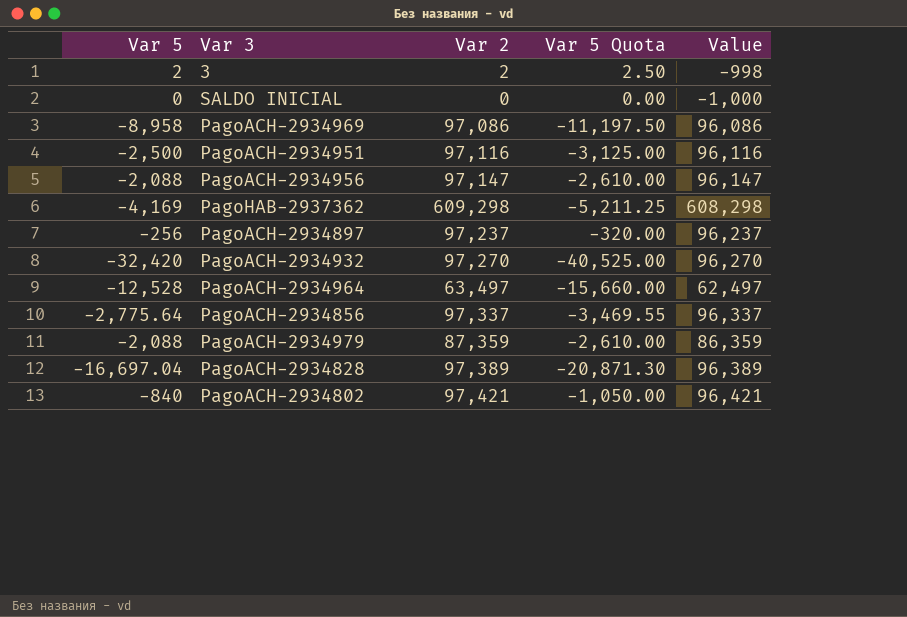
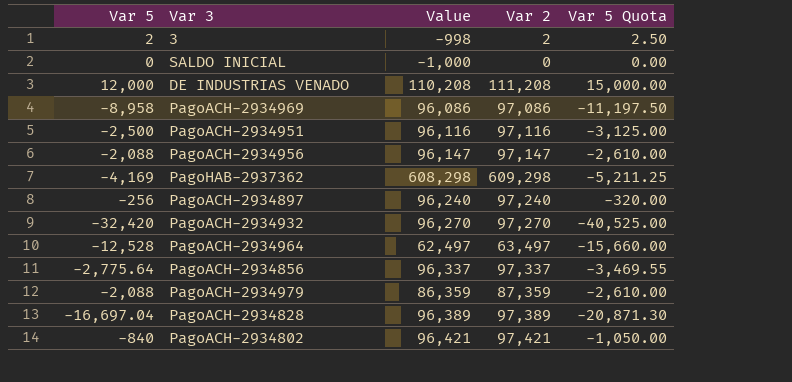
column Value | position: 5 -> 3
row DE INDUSTRIAS VENADO: none -> 12,000 | 110,208 | 111,208 | 15,000.00
PagoACH-2934897 | Value: 96,237 -> 96,240
PagoACH-2934897 | Var 2: 97,237 -> 97,240

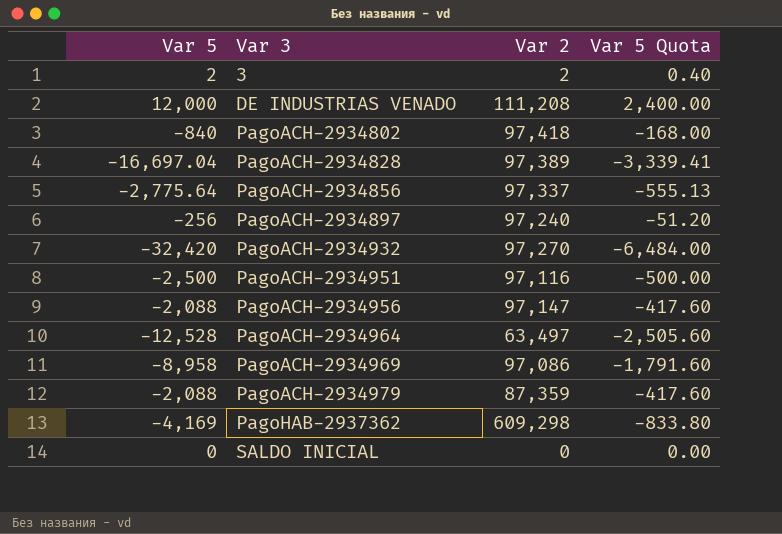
row order: none -> Var 3 ascending
column Value | formula: [Var 2] - 1000 -> none
column Var 5 Quota | formula: [Var 5] * 1.25 -> [Var 5] * 0.2
PagoACH-2934802 | Var 2: 97,421 -> 97,418

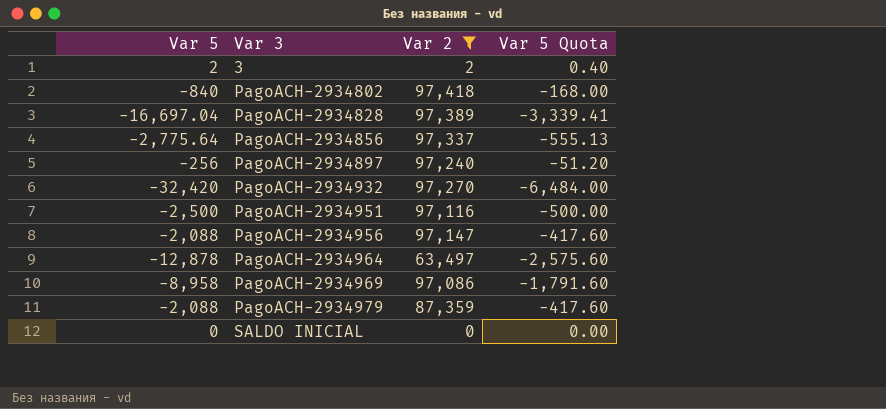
filter: none -> Var 2 <= 97,418
PagoACH-2934964 | Var 5: -12,528 -> -12,878
PagoACH-2934964 | Var 5 Quota: -2,505.60 -> -2,575.60

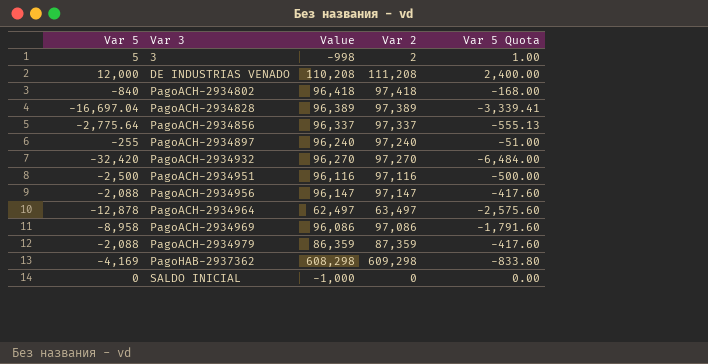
filter: Var 2 <= 97,418 -> none
column Value | formula: none -> [Var 2] - 1000
3 | Var 5: 2 -> 5
3 | Var 5 Quota: 0.40 -> 1.00
PagoACH-2934897 | Var 5: -256 -> -255
PagoACH-2934897 | Var 5 Quota: -51.20 -> -51.00

